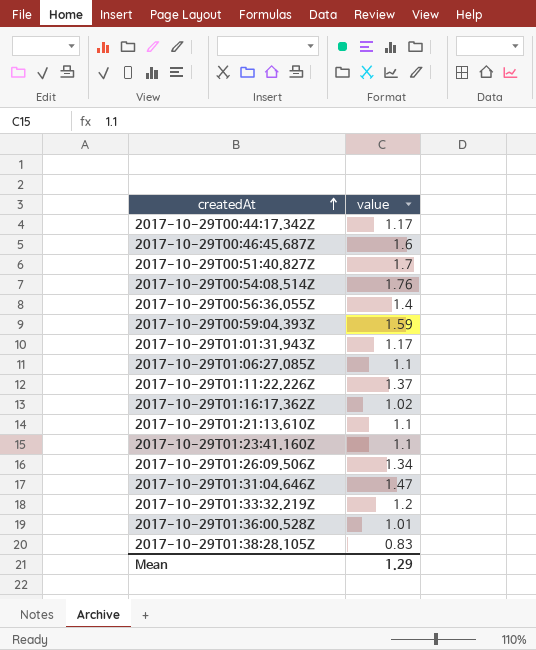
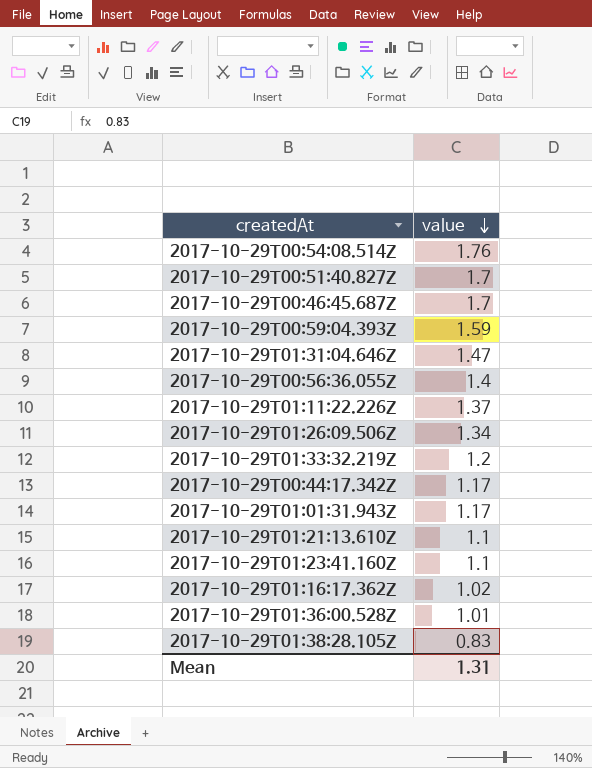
row order: createdAt ascending -> value descending
row 2017-10-29T01:06:27.085Z: 1.1 -> none
2017-10-29T00:46:45.687Z | value: 1.6 -> 1.7
Mean | value: 1.29 -> 1.31

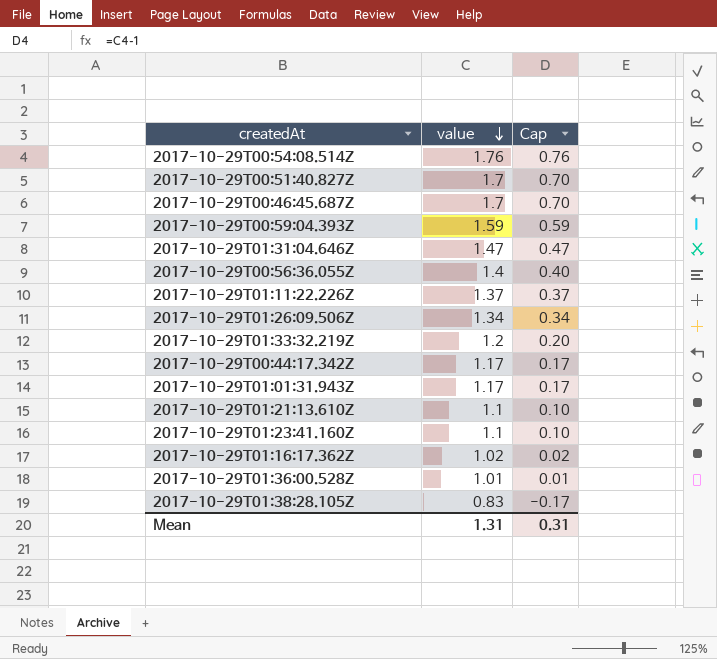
column Cap | formula: none -> [value] - 1

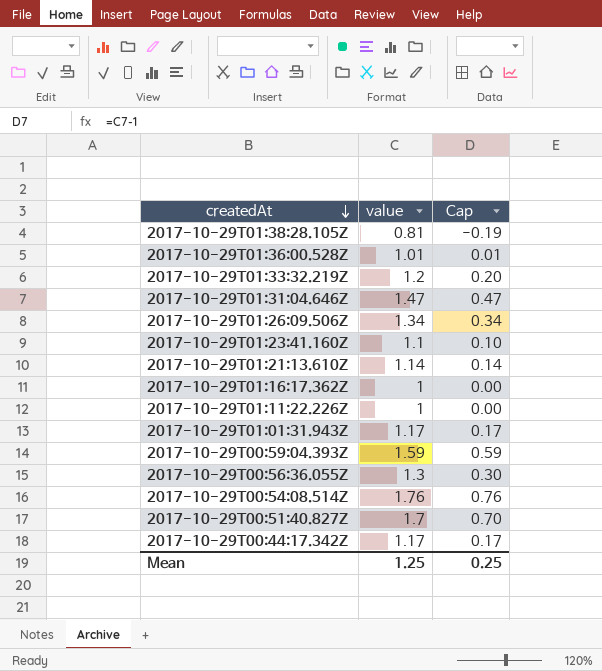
row order: value descending -> createdAt descending
row 2017-10-29T00:46:45.687Z: 1.7 | 0.70 -> none
2017-10-29T01:38:28.105Z | value: 0.83 -> 0.81
2017-10-29T01:38:28.105Z | Cap: -0.17 -> -0.19
2017-10-29T01:21:13.610Z | value: 1.1 -> 1.14
2017-10-29T01:21:13.610Z | Cap: 0.10 -> 0.14
2017-10-29T01:16:17.362Z | value: 1.02 -> 1
2017-10-29T01:16:17.362Z | Cap: 0.02 -> 0.00
2017-10-29T01:11:22.226Z | value: 1.37 -> 1
2017-10-29T01:11:22.226Z | Cap: 0.37 -> 0.00
2017-10-29T00:56:36.055Z | value: 1.4 -> 1.3
2017-10-29T00:56:36.055Z | Cap: 0.40 -> 0.30
Mean | value: 1.31 -> 1.25
Mean | Cap: 0.31 -> 0.25

